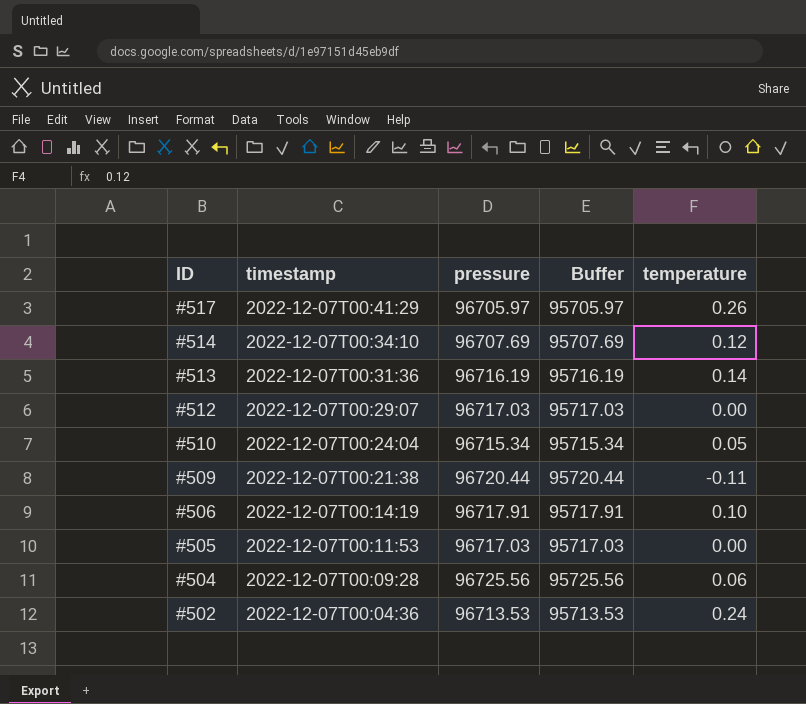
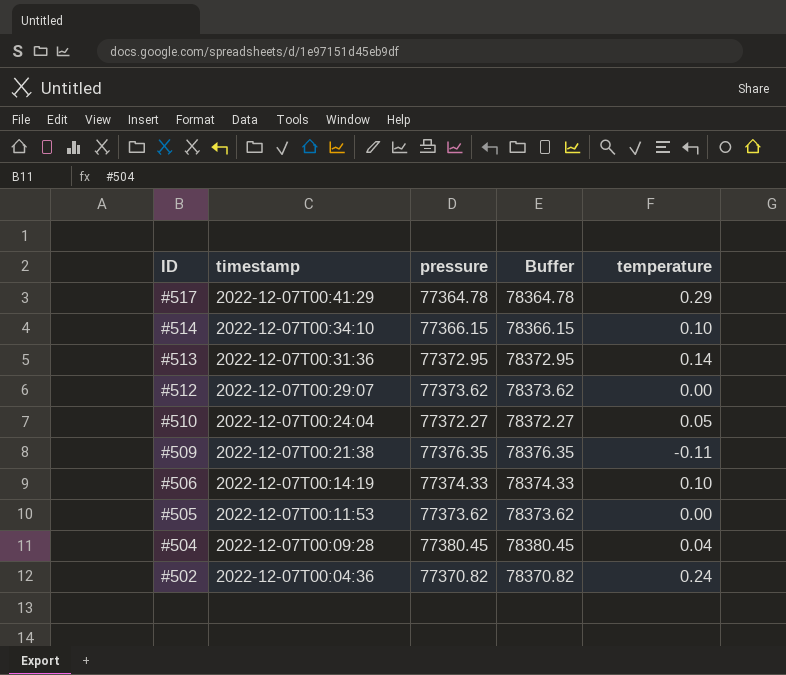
column Buffer | formula: [pressure] - 1000 -> [pressure] + 1000
#517 | pressure: 96705.97 -> 77364.78
#517 | temperature: 0.26 -> 0.29
#514 | pressure: 96707.69 -> 77366.15
#514 | temperature: 0.12 -> 0.10
#513 | pressure: 96716.19 -> 77372.95
#512 | pressure: 96717.03 -> 77373.62
#510 | pressure: 96715.34 -> 77372.27
#509 | pressure: 96720.44 -> 77376.35
#506 | pressure: 96717.91 -> 77374.33
#505 | pressure: 96717.03 -> 77373.62
#504 | pressure: 96725.56 -> 77380.45
#504 | temperature: 0.06 -> 0.04
#502 | pressure: 96713.53 -> 77370.82

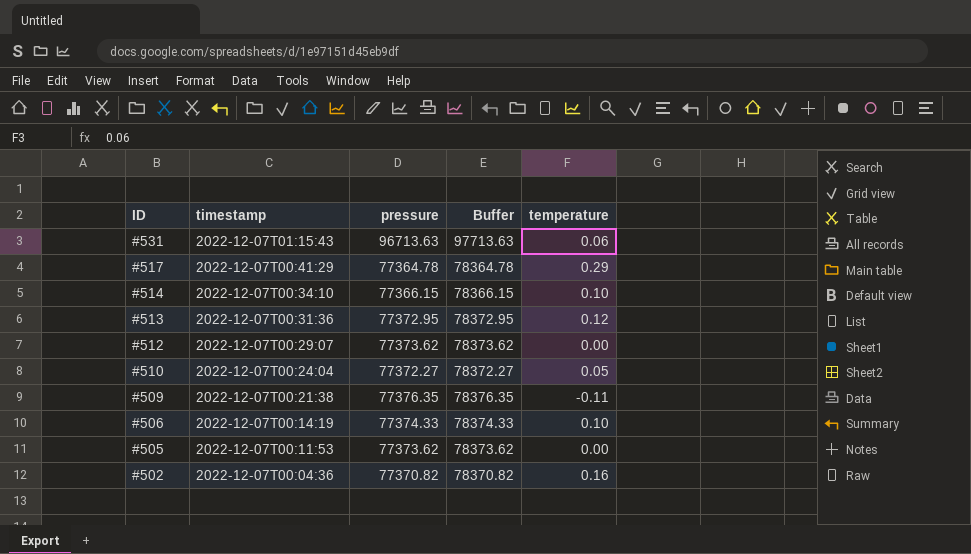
row #504: 2022-12-07T00:09:28 | 77380.45 | 78380.45 | 0.04 -> none
row #531: none -> 2022-12-07T01:15:43 | 96713.63 | 97713.63 | 0.06
#513 | temperature: 0.14 -> 0.12
#502 | temperature: 0.24 -> 0.16

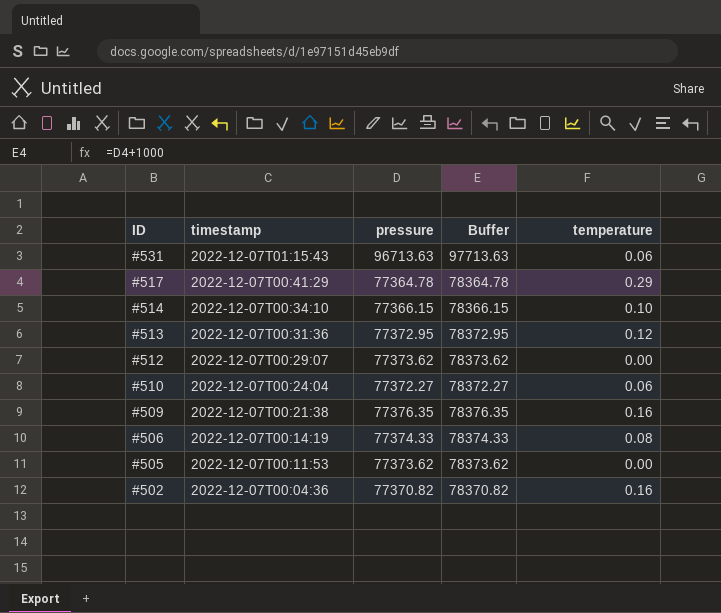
#510 | temperature: 0.05 -> 0.06
#509 | temperature: -0.11 -> 0.16
#506 | temperature: 0.10 -> 0.08

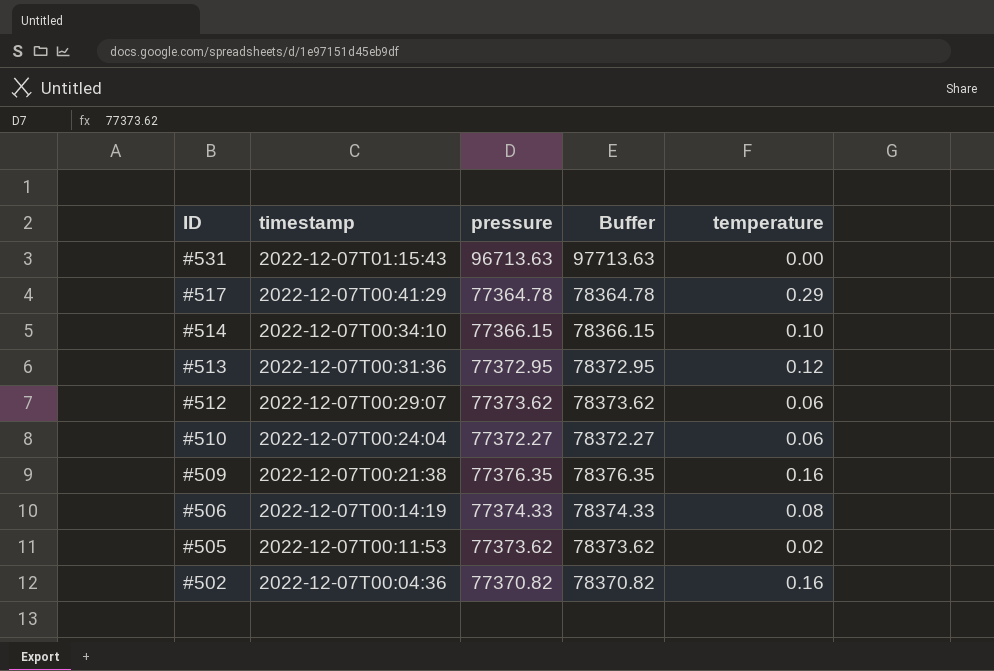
#531 | temperature: 0.06 -> 0.00
#512 | temperature: 0.00 -> 0.06
#505 | temperature: 0.00 -> 0.02

